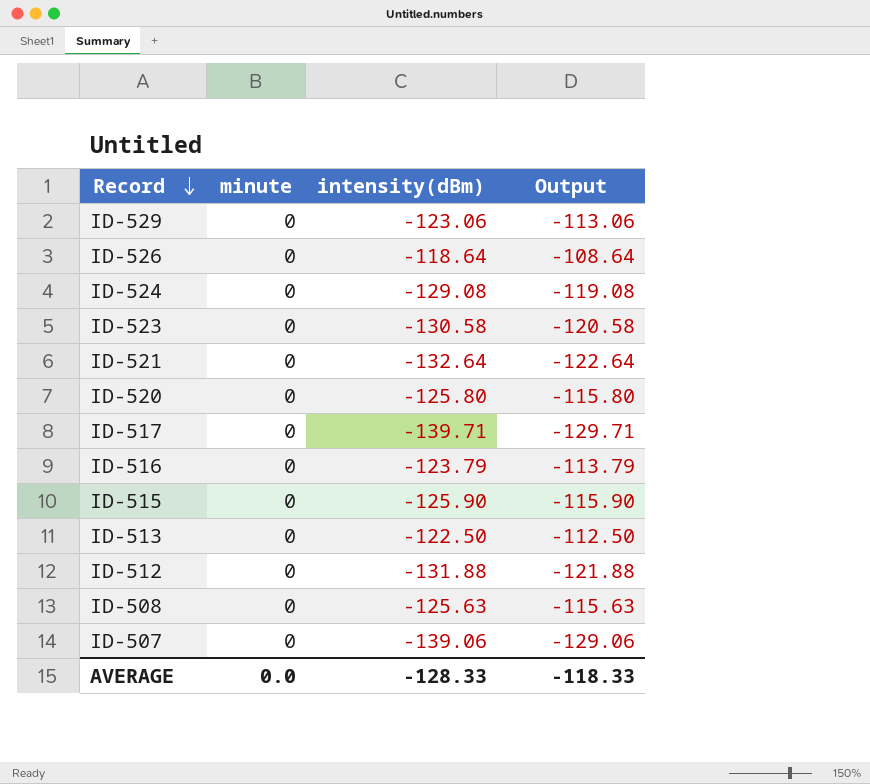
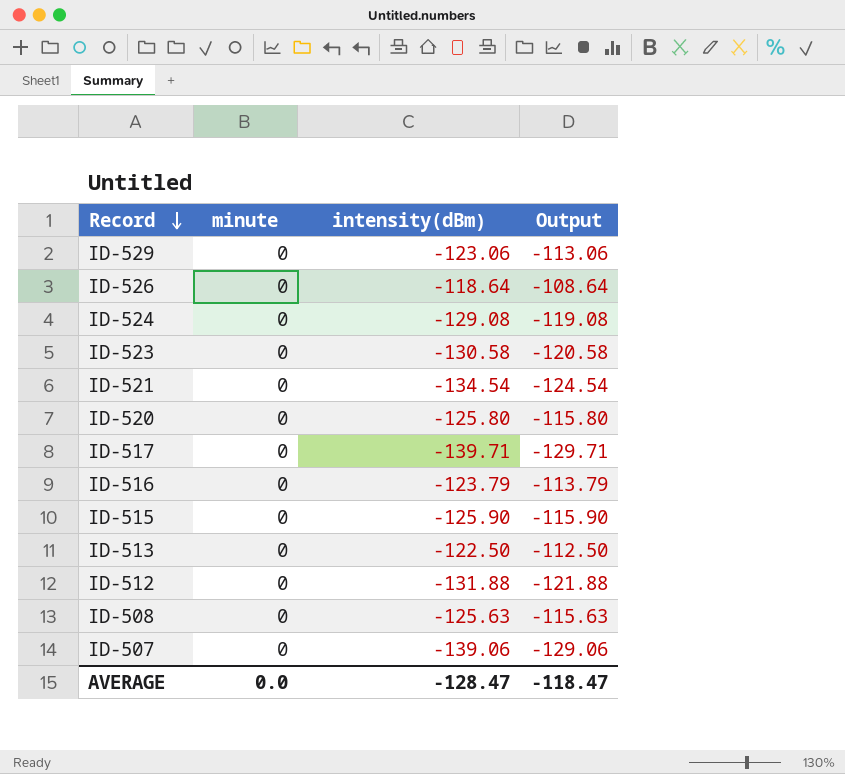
ID-521 | intensity(dBm): -132.64 -> -134.54
ID-521 | Output: -122.64 -> -124.54
AVERAGE | intensity(dBm): -128.33 -> -128.47
AVERAGE | Output: -118.33 -> -118.47

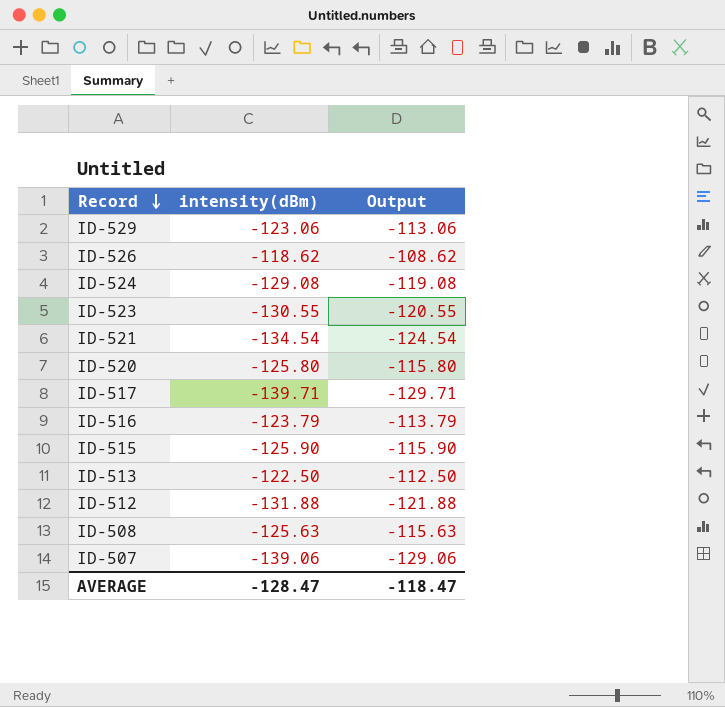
column minute | position: 2 -> none
ID-526 | intensity(dBm): -118.64 -> -118.62
ID-526 | Output: -108.64 -> -108.62
ID-523 | intensity(dBm): -130.58 -> -130.55
ID-523 | Output: -120.58 -> -120.55

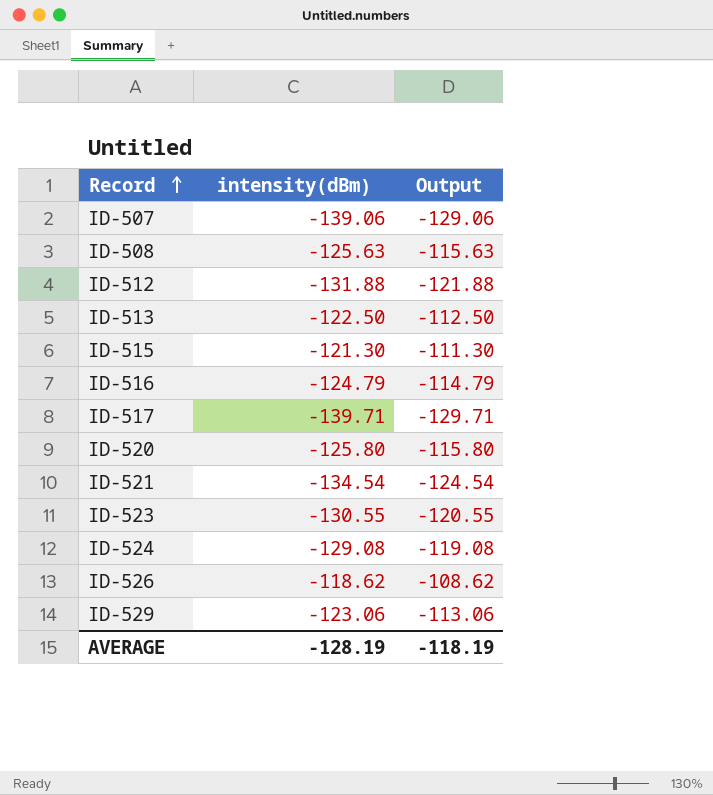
row order: Record descending -> Record ascending
ID-515 | intensity(dBm): -125.90 -> -121.30
ID-515 | Output: -115.90 -> -111.30
ID-516 | intensity(dBm): -123.79 -> -124.79
ID-516 | Output: -113.79 -> -114.79
AVERAGE | intensity(dBm): -128.47 -> -128.19
AVERAGE | Output: -118.47 -> -118.19

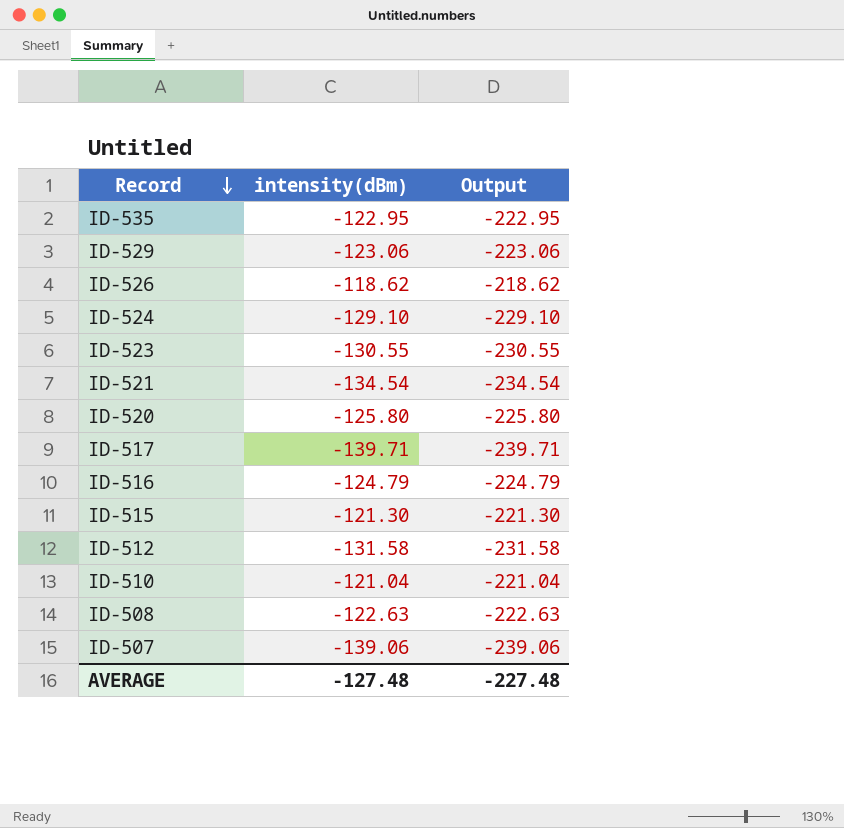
row order: Record ascending -> Record descending
column Output | formula: [intensity(dBm)] + 10 -> [intensity(dBm)] - 100
row ID-513: -122.50 | -112.50 -> none
row ID-535: none -> -122.95 | -222.95
ID-524 | intensity(dBm): -129.08 -> -129.10
ID-512 | intensity(dBm): -131.88 -> -131.58
row ID-510: none -> -121.04 | -221.04
ID-508 | intensity(dBm): -125.63 -> -122.63
AVERAGE | intensity(dBm): -128.19 -> -127.48
AVERAGE | Output: -118.19 -> -227.48

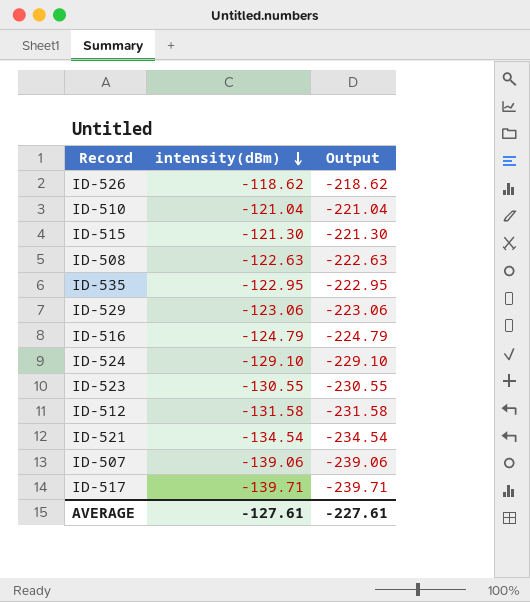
row order: Record descending -> intensity(dBm) descending
row ID-520: -125.80 | -225.80 -> none
AVERAGE | intensity(dBm): -127.48 -> -127.61
AVERAGE | Output: -227.48 -> -227.61

